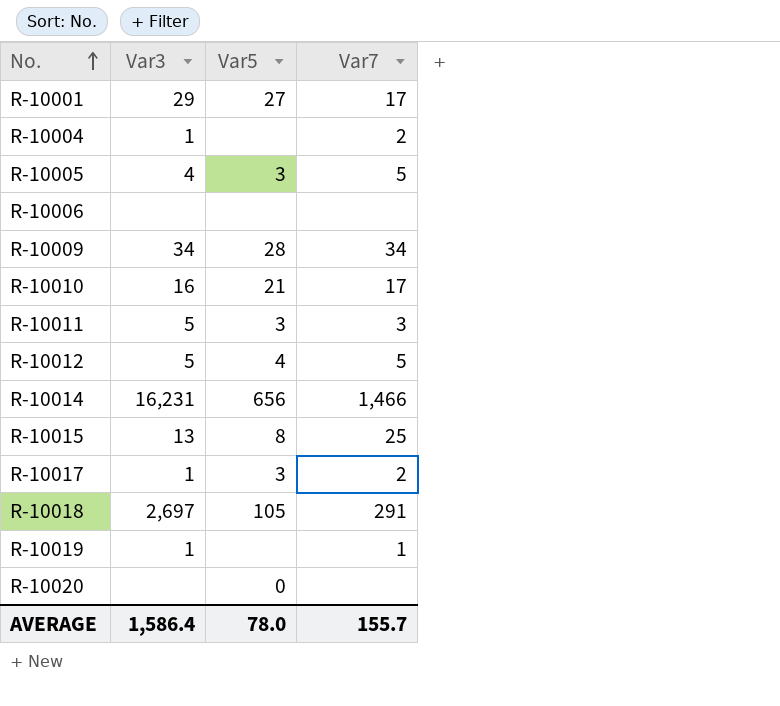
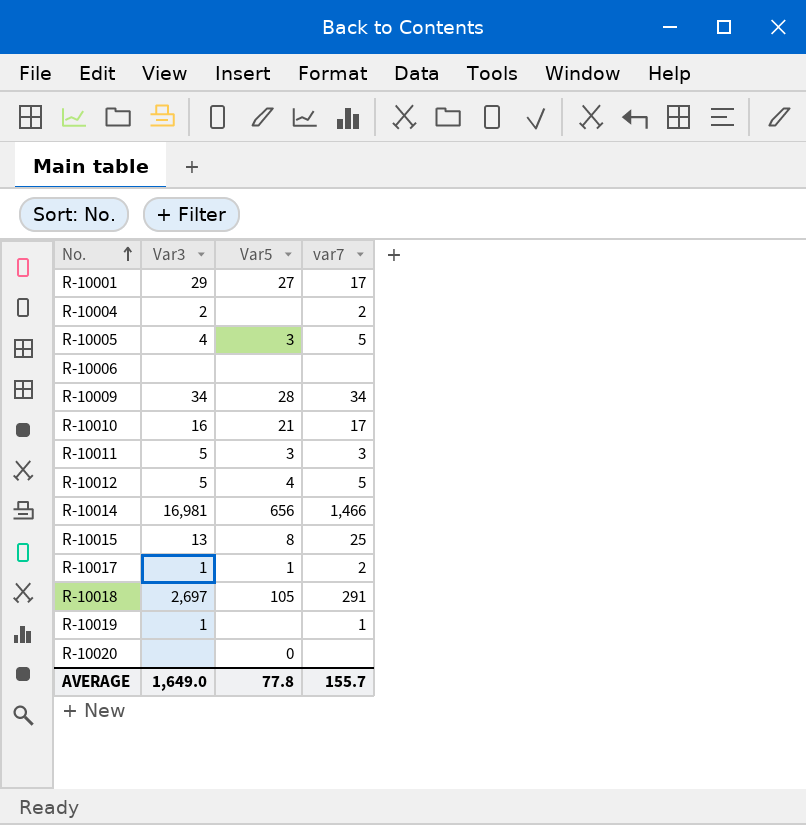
column name: Var7 -> var7
R-10004 | Var3: 1 -> 2
R-10014 | Var3: 16,231 -> 16,981
R-10017 | Var5: 3 -> 1
AVERAGE | Var3: 1,586.4 -> 1,649.0
AVERAGE | Var5: 78.0 -> 77.8

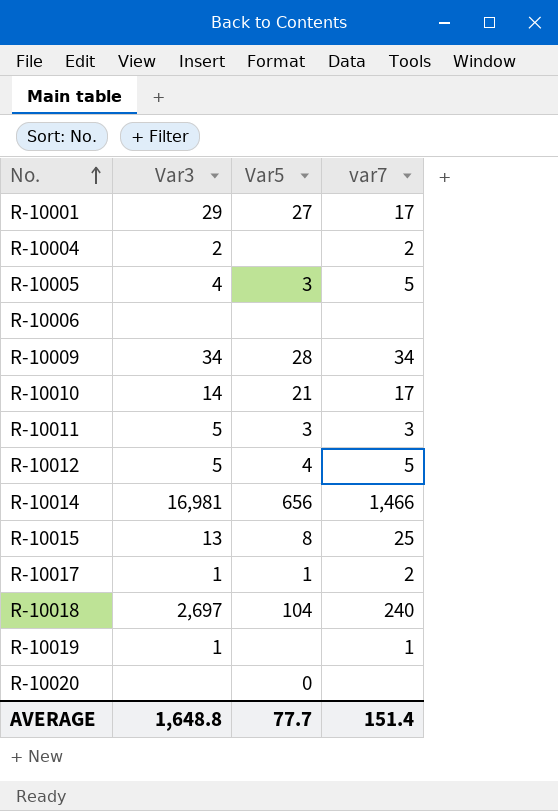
R-10010 | Var3: 16 -> 14
R-10018 | Var5: 105 -> 104
R-10018 | var7: 291 -> 240
AVERAGE | Var3: 1,649.0 -> 1,648.8
AVERAGE | Var5: 77.8 -> 77.7
AVERAGE | var7: 155.7 -> 151.4

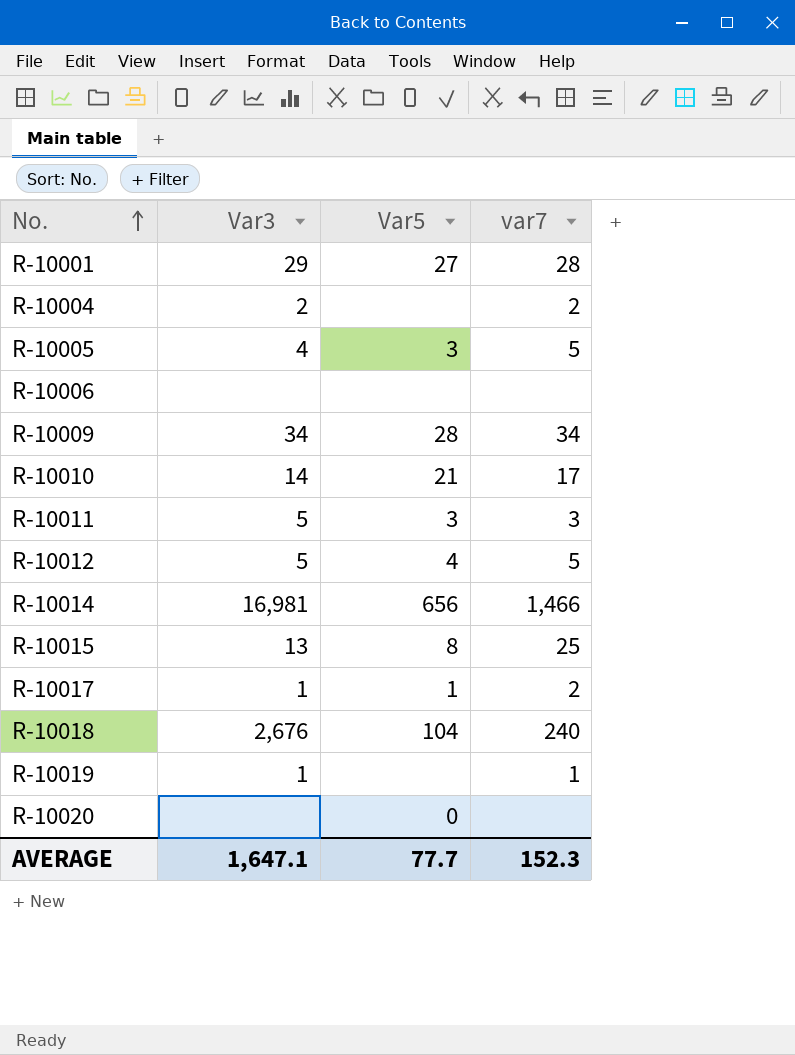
R-10001 | var7: 17 -> 28
R-10018 | Var3: 2,697 -> 2,676
AVERAGE | Var3: 1,648.8 -> 1,647.1
AVERAGE | var7: 151.4 -> 152.3

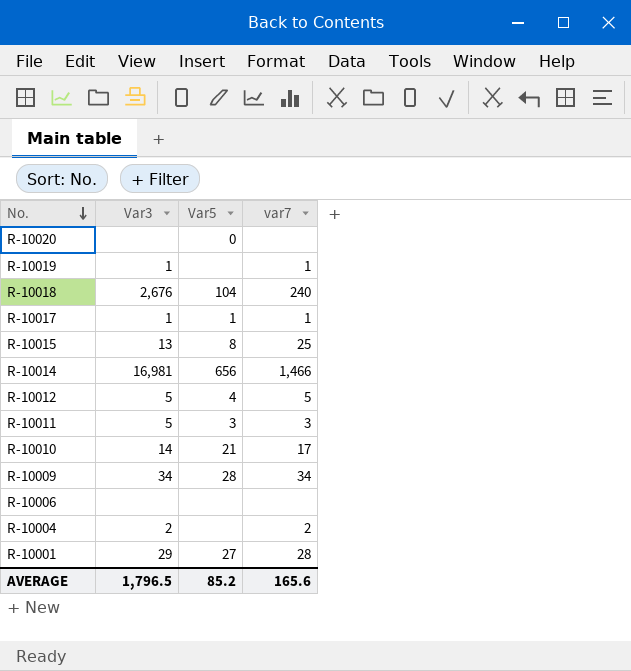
row order: No. ascending -> No. descending
row R-10005: 4 | 3 | 5 -> none
R-10017 | var7: 2 -> 1
AVERAGE | Var3: 1,647.1 -> 1,796.5
AVERAGE | Var5: 77.7 -> 85.2
AVERAGE | var7: 152.3 -> 165.6

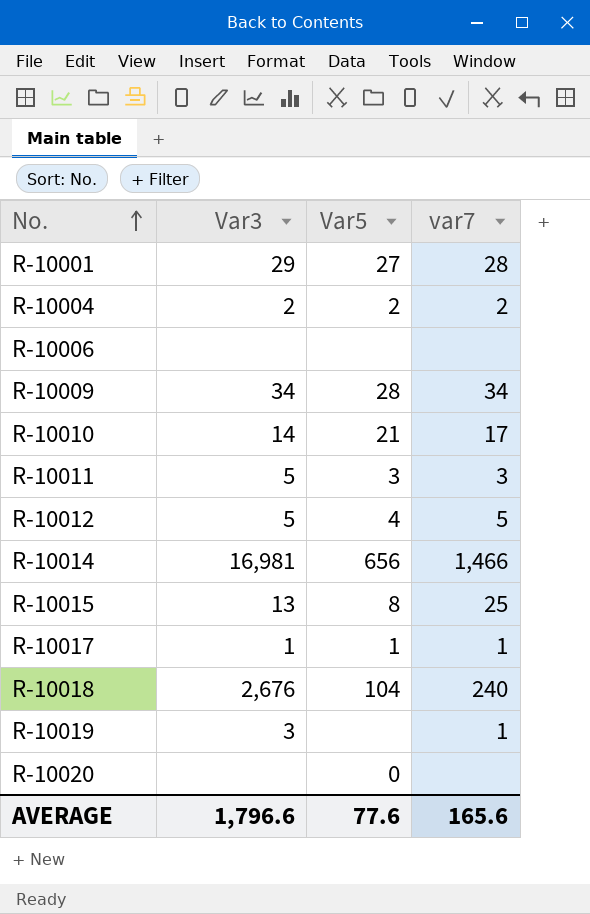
row order: No. descending -> No. ascending
R-10004 | Var5: none -> 2
R-10019 | Var3: 1 -> 3
AVERAGE | Var3: 1,796.5 -> 1,796.6
AVERAGE | Var5: 85.2 -> 77.6

